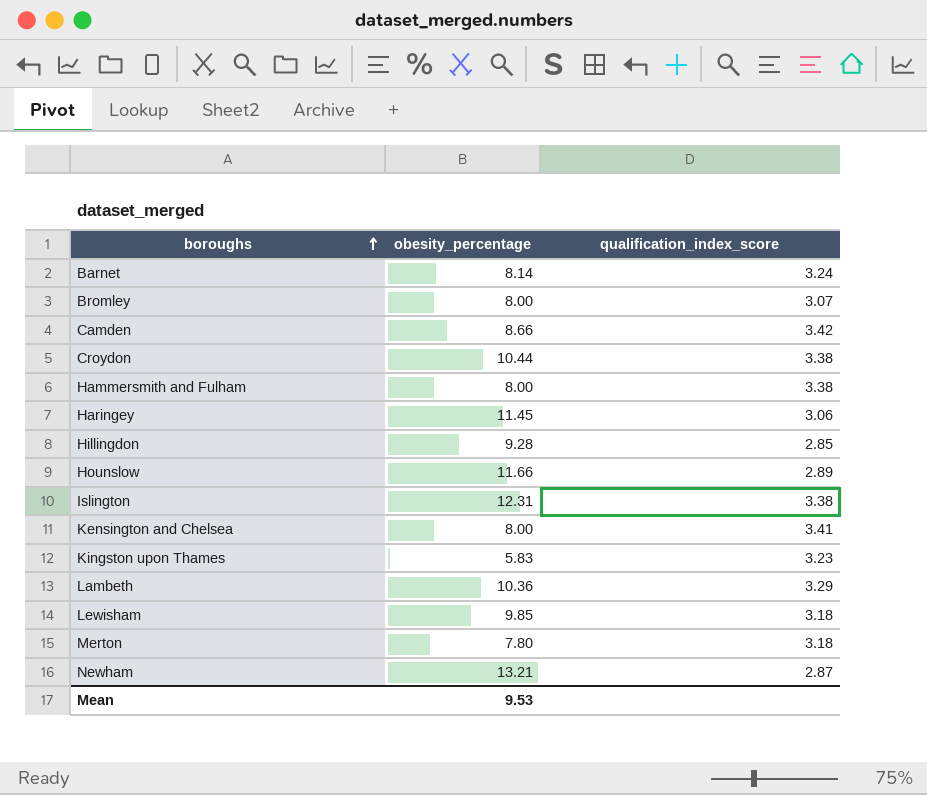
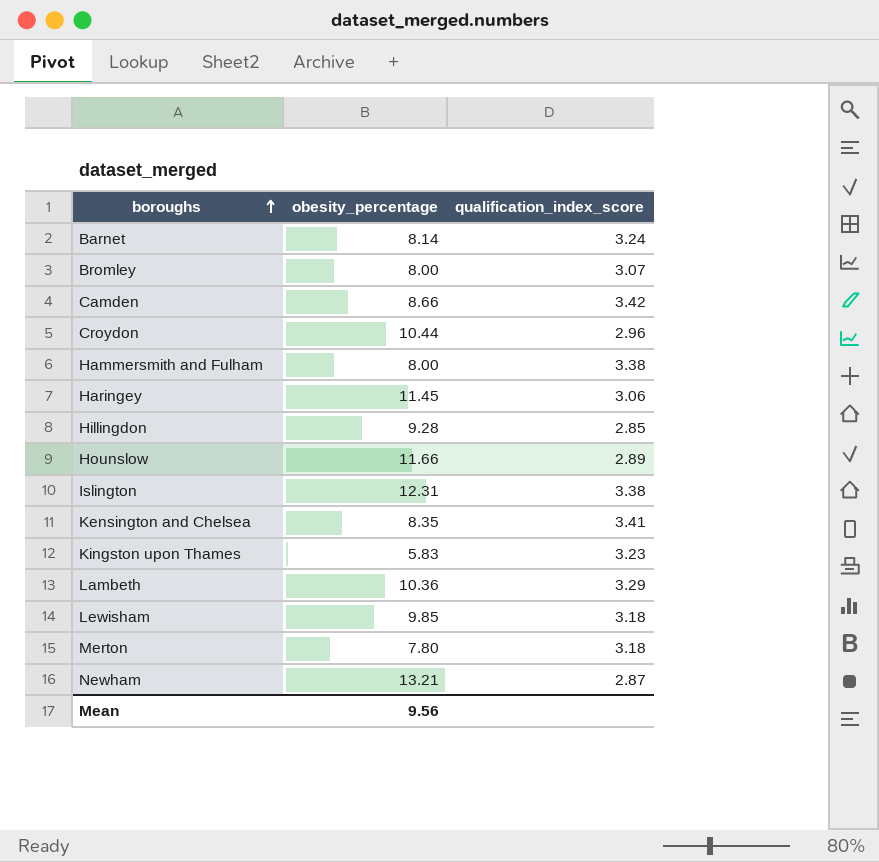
Croydon | qualification_index_score: 3.38 -> 2.96
Kensington and Chelsea | obesity_percentage: 8.00 -> 8.35
Mean | obesity_percentage: 9.53 -> 9.56

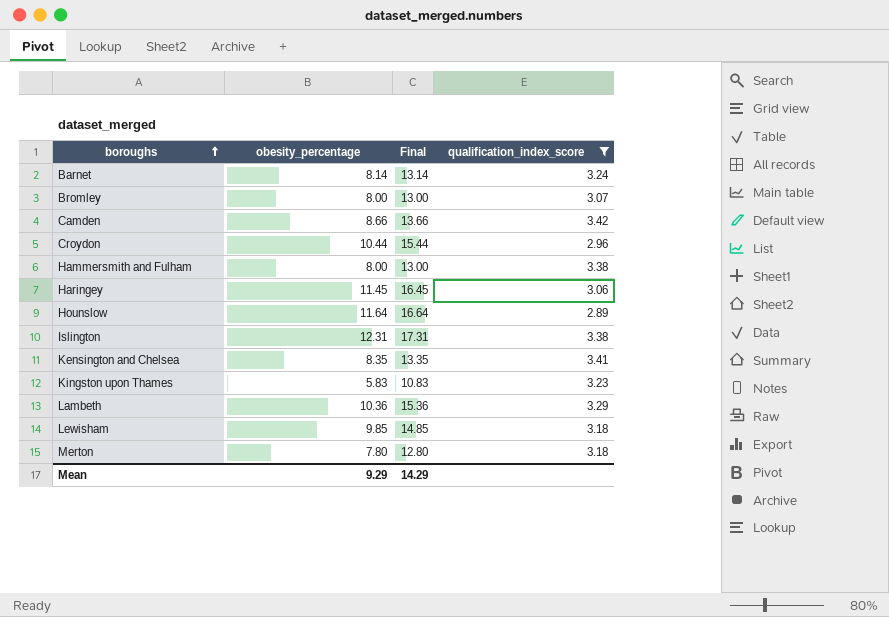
filter: none -> qualification_index_score >= 2.89
column Final | formula: none -> [obesity_percentage] + 5
Hounslow | obesity_percentage: 11.66 -> 11.64
Mean | obesity_percentage: 9.56 -> 9.29

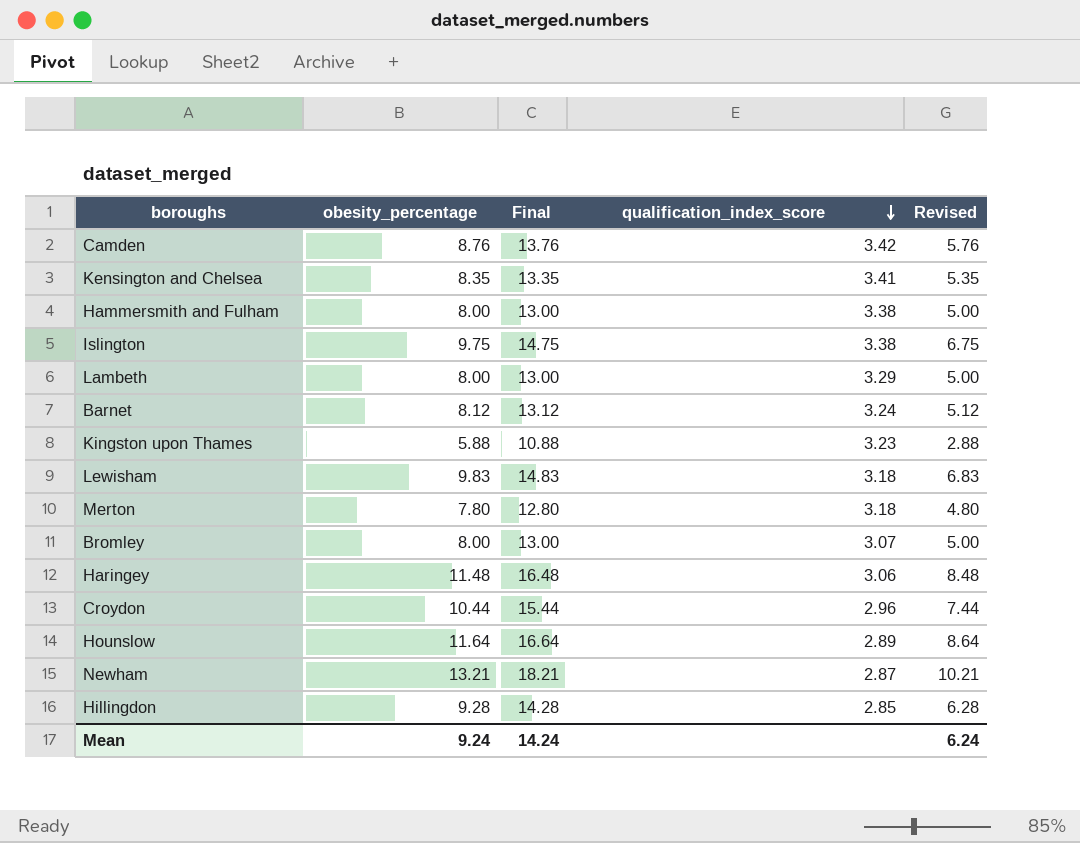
filter: qualification_index_score >= 2.89 -> none
row order: boroughs ascending -> qualification_index_score descending
column Revised | formula: none -> [obesity_percentage] - 3
Camden | obesity_percentage: 8.66 -> 8.76
Camden | Final: 13.66 -> 13.76
Islington | obesity_percentage: 12.31 -> 9.75
Islington | Final: 17.31 -> 14.75
Lambeth | obesity_percentage: 10.36 -> 8.00
Lambeth | Final: 15.36 -> 13.00
Barnet | obesity_percentage: 8.14 -> 8.12
Barnet | Final: 13.14 -> 13.12
Kingston upon Thames | obesity_percentage: 5.83 -> 5.88
Kingston upon Thames | Final: 10.83 -> 10.88
Lewisham | obesity_percentage: 9.85 -> 9.83
Lewisham | Final: 14.85 -> 14.83
Haringey | obesity_percentage: 11.45 -> 11.48
Haringey | Final: 16.45 -> 16.48
Mean | obesity_percentage: 9.29 -> 9.24
Mean | Final: 14.29 -> 14.24

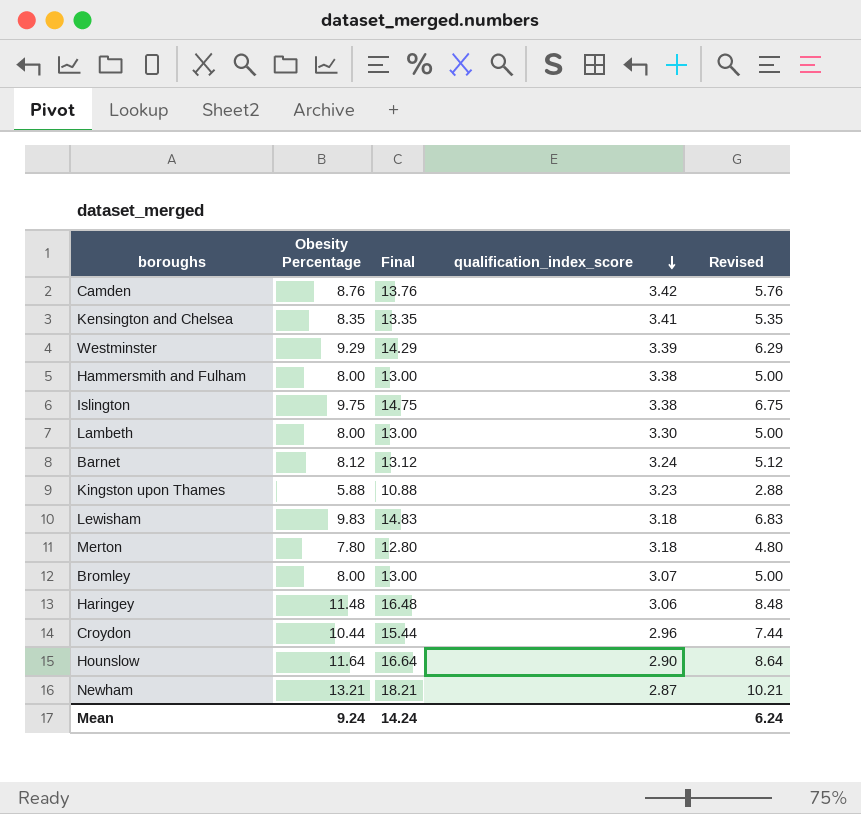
column name: obesity_percentage -> Obesity Percentage
row Hillingdon: 9.28 | 14.28 | 2.85 | 6.28 -> none
row Westminster: none -> 9.29 | 14.29 | 3.39 | 6.29
Lambeth | qualification_index_score: 3.29 -> 3.30
Hounslow | qualification_index_score: 2.89 -> 2.90

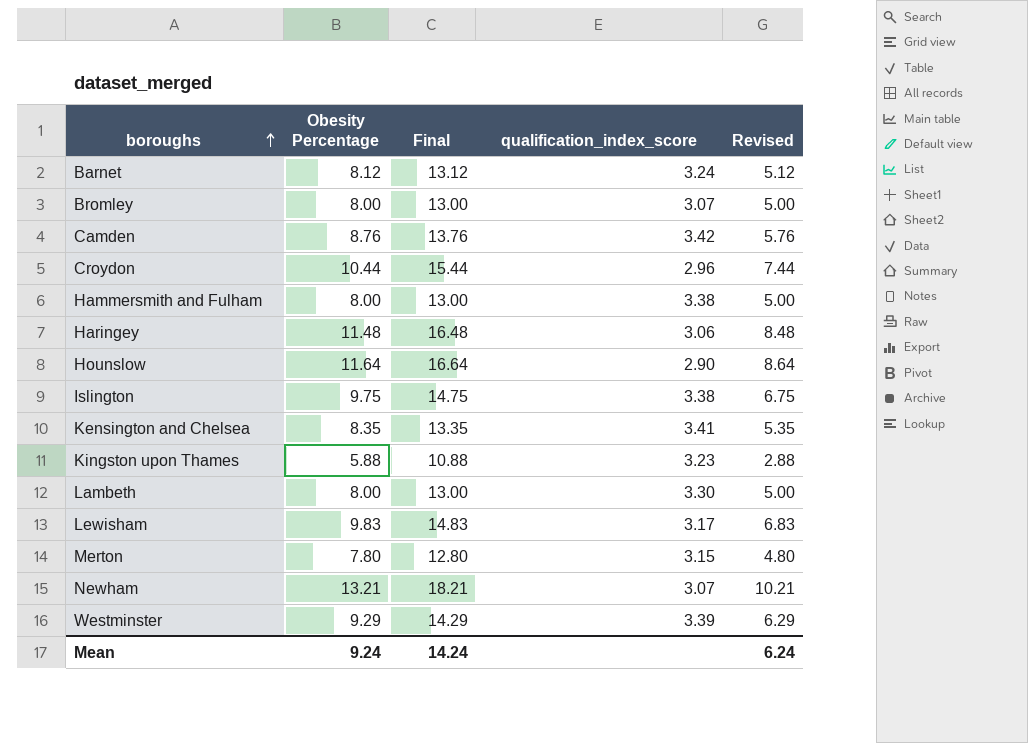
row order: qualification_index_score descending -> boroughs ascending
Lewisham | qualification_index_score: 3.18 -> 3.17
Merton | qualification_index_score: 3.18 -> 3.15
Newham | qualification_index_score: 2.87 -> 3.07

